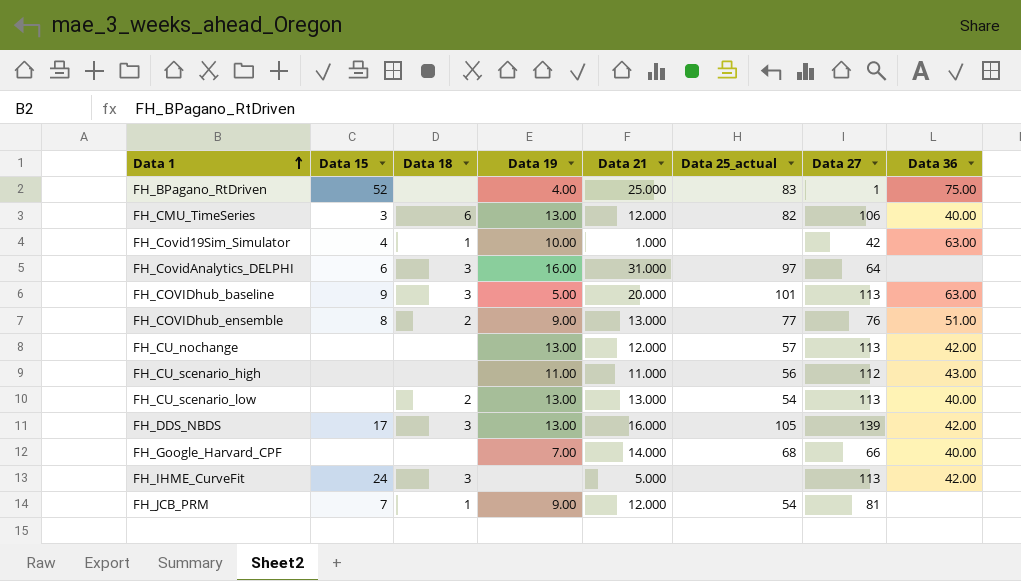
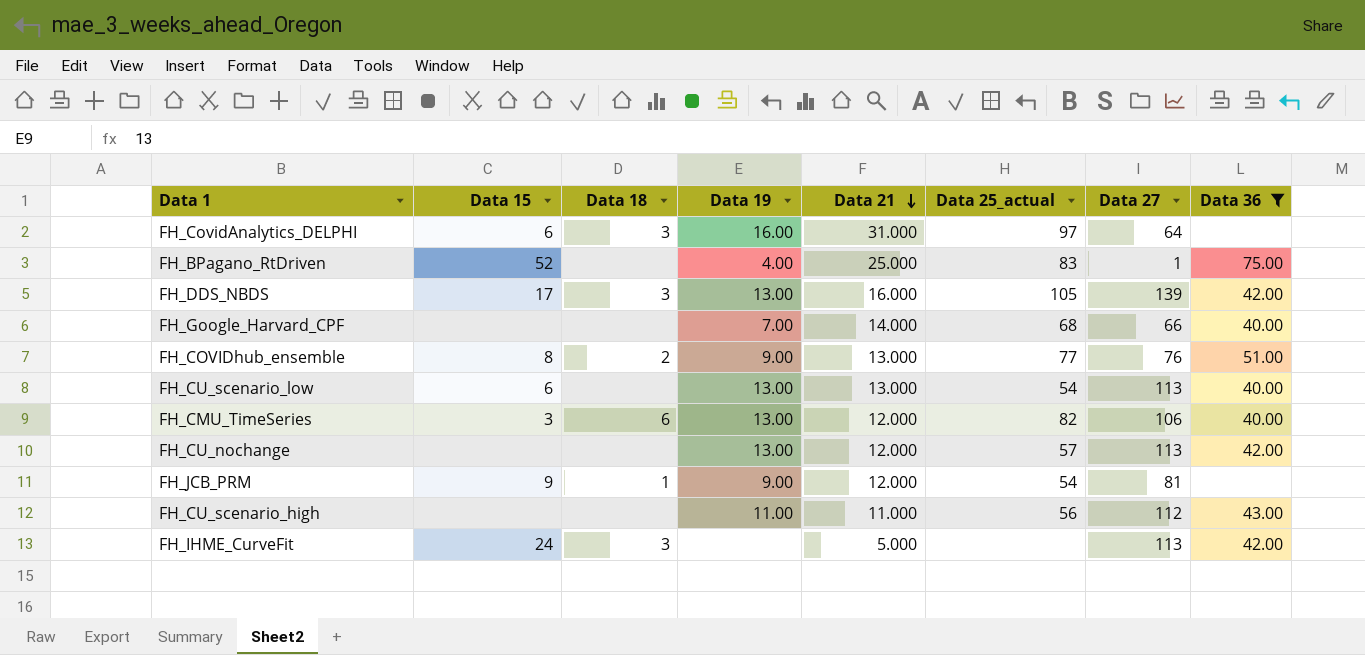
filter: none -> Data 36 != 63.00
row order: Data 1 ascending -> Data 21 descending
FH_CU_scenario_low | Data 15: none -> 6
FH_CU_scenario_low | Data 18: 2 -> none
FH_JCB_PRM | Data 15: 7 -> 9

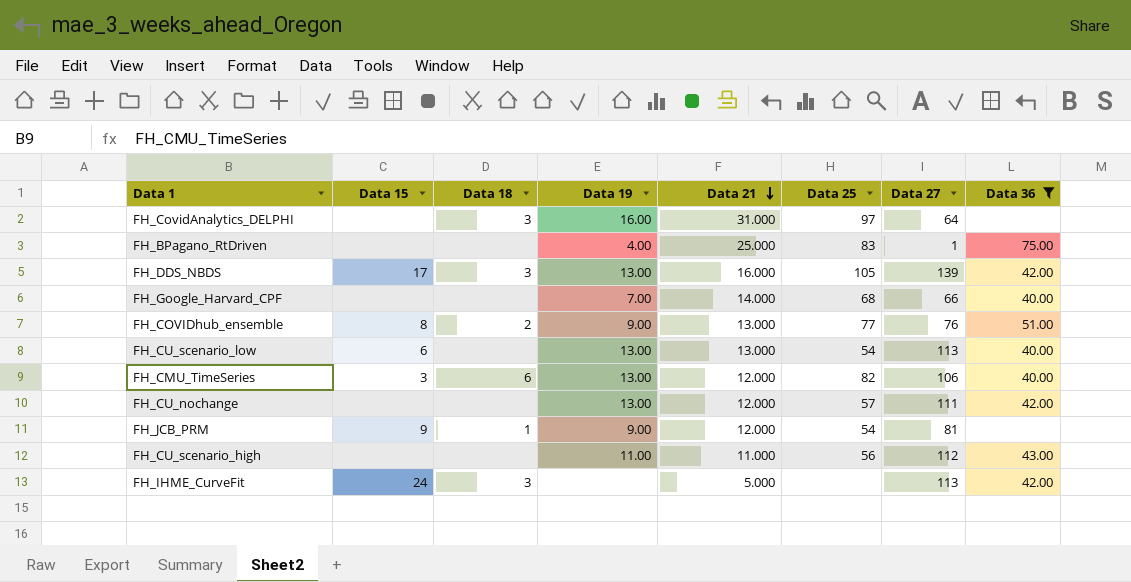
column name: Data 25_actual -> Data 25
FH_CovidAnalytics_DELPHI | Data 15: 6 -> none
FH_BPagano_RtDriven | Data 15: 52 -> none
FH_CU_nochange | Data 27: 113 -> 111

